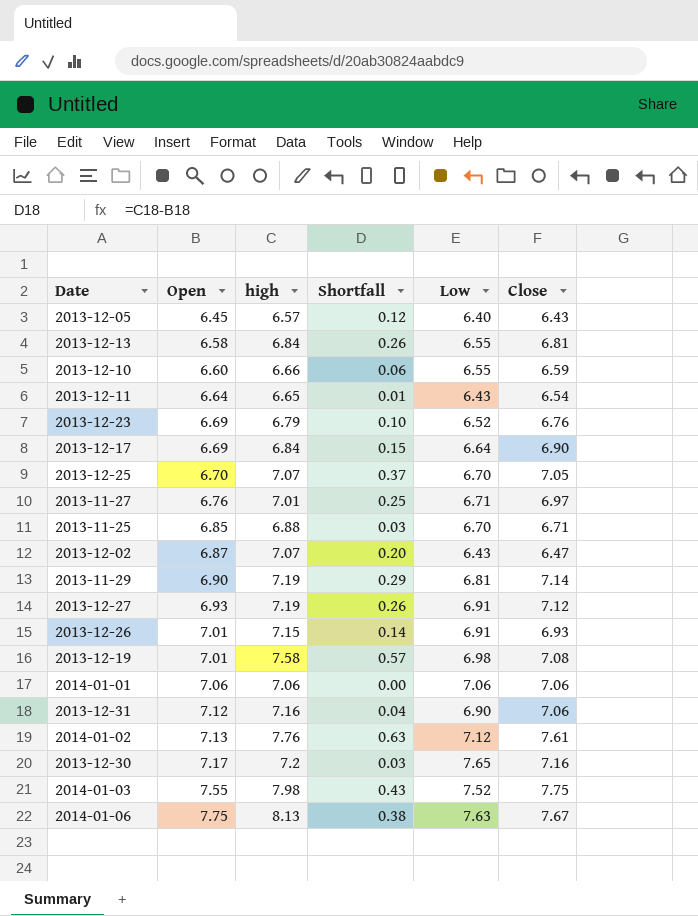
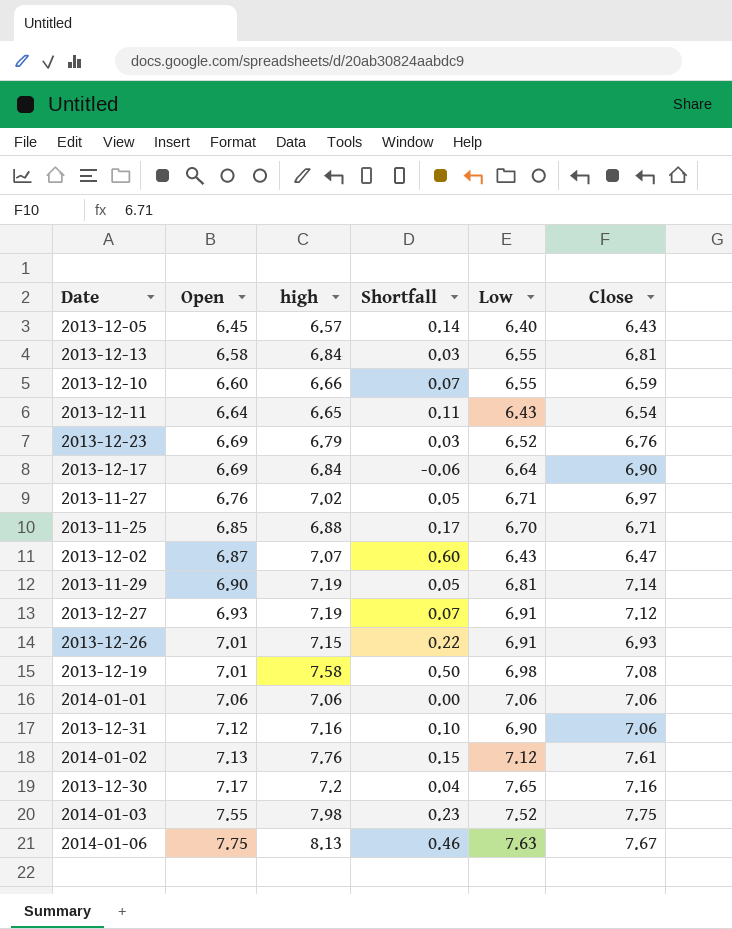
column Shortfall | formula: [high] - [Open] -> [high] - [Close]
row 2013-12-25: 6.70 | 7.07 | 0.37 | 6.70 | 7.05 -> none
2013-11-27 | high: 7.01 -> 7.02

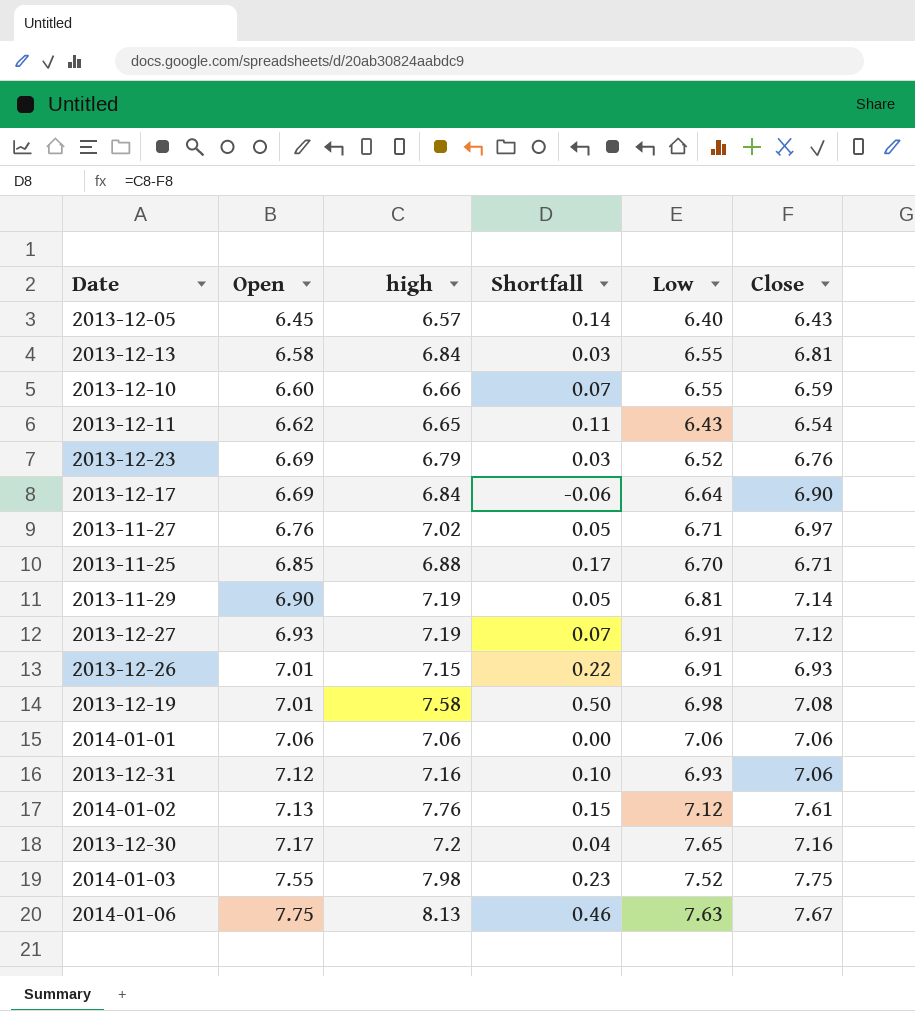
row 2013-12-02: 6.87 | 7.07 | 0.60 | 6.43 | 6.47 -> none
2013-12-11 | Open: 6.64 -> 6.62
2013-12-31 | Low: 6.90 -> 6.93

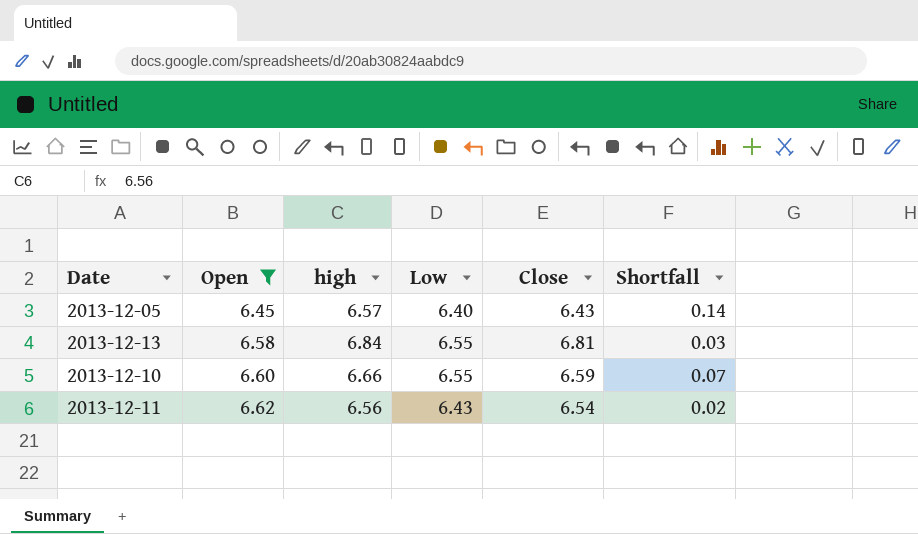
filter: none -> Open <= 6.62
column Shortfall | position: 4 -> 6
2013-12-11 | high: 6.65 -> 6.56
2013-12-11 | Shortfall: 0.11 -> 0.02

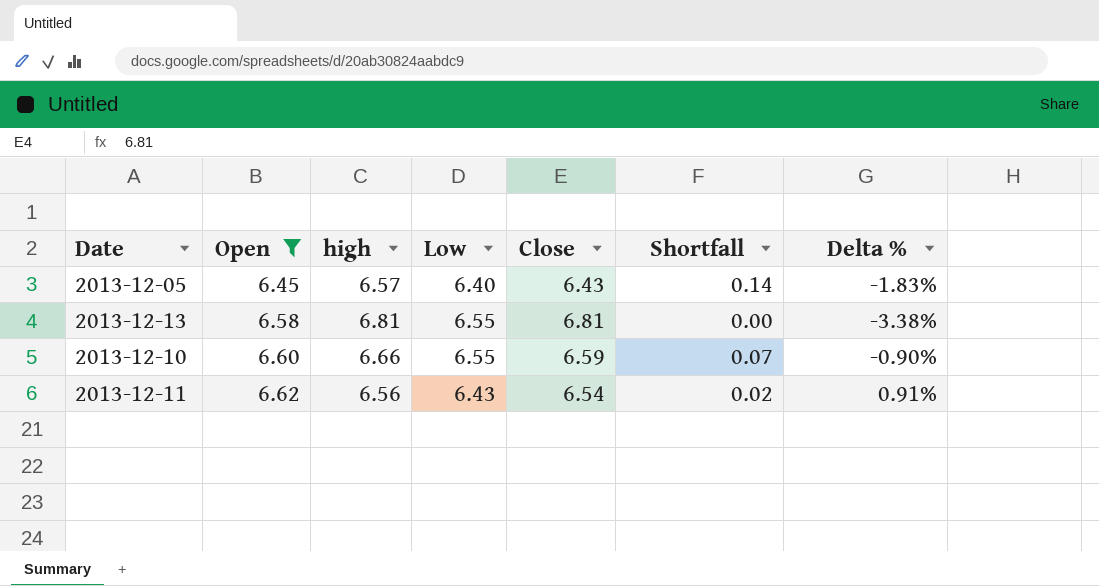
column Delta % | formula: none -> ([Open] - [high]) / [high]
2013-12-13 | high: 6.84 -> 6.81
2013-12-13 | Shortfall: 0.03 -> 0.00

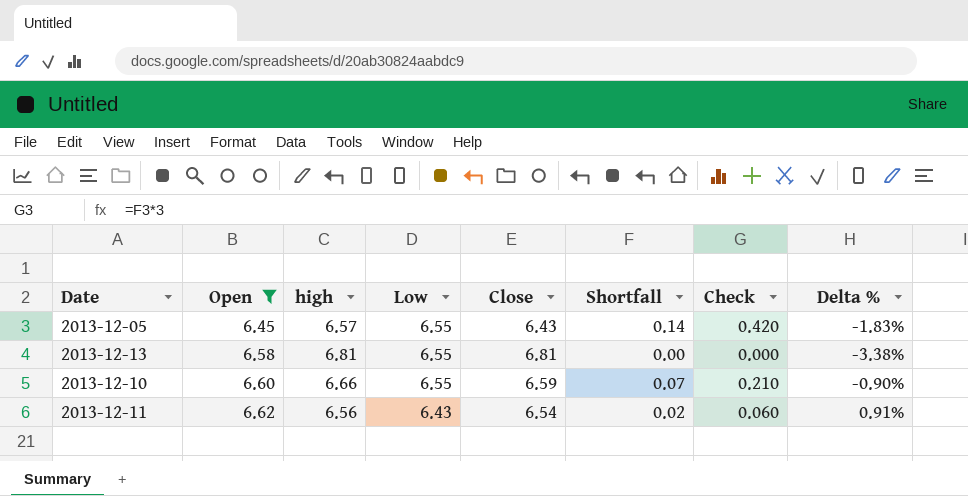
column Check | formula: none -> [Shortfall] * 3
2013-12-05 | Low: 6.40 -> 6.55

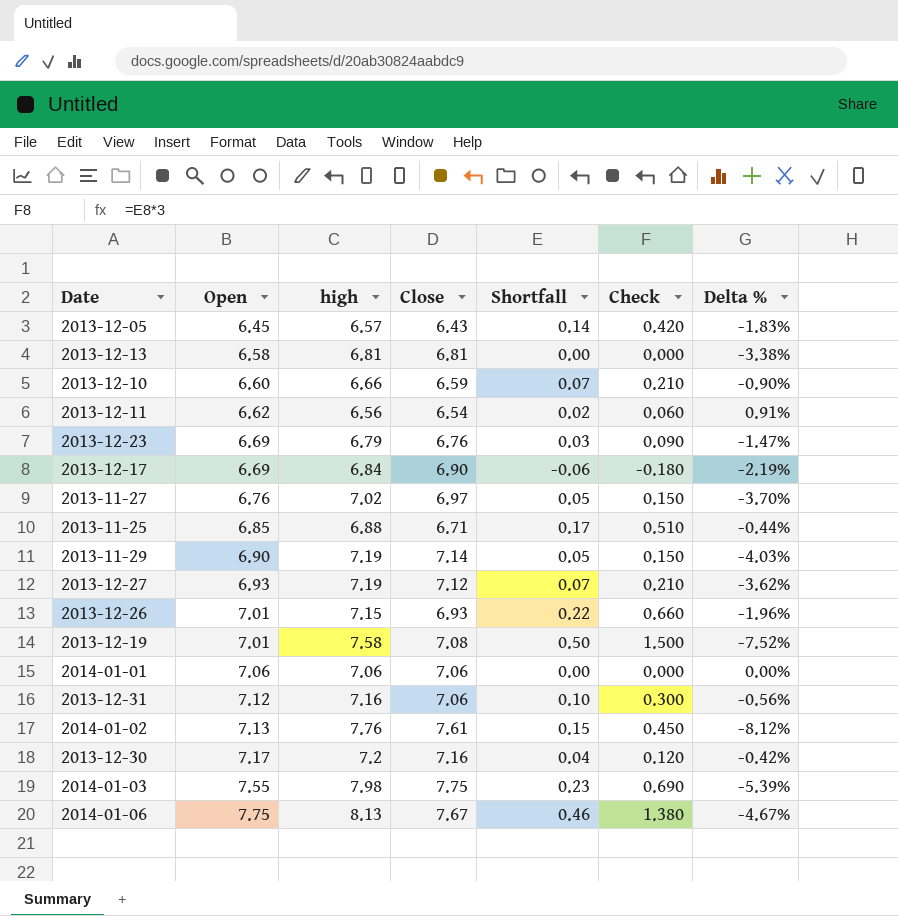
filter: Open <= 6.62 -> none
column Low | position: 4 -> none

